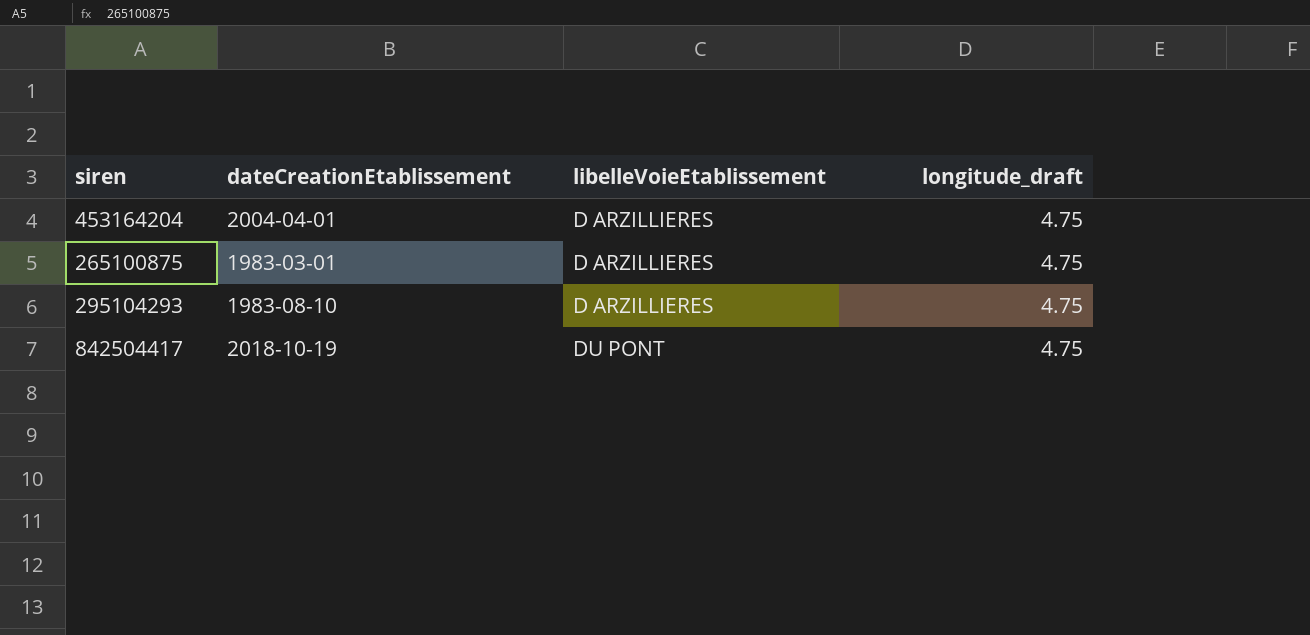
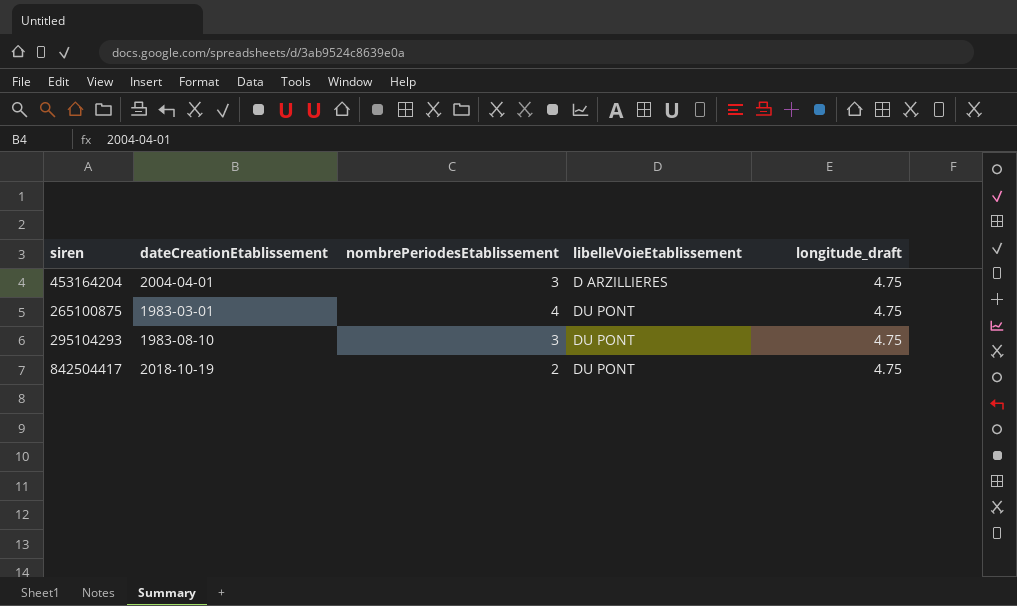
column nombrePeriodesEtablissement | position: none -> 3
265100875 | libelleVoieEtablissement: D ARZILLIERES -> DU PONT
295104293 | libelleVoieEtablissement: D ARZILLIERES -> DU PONT

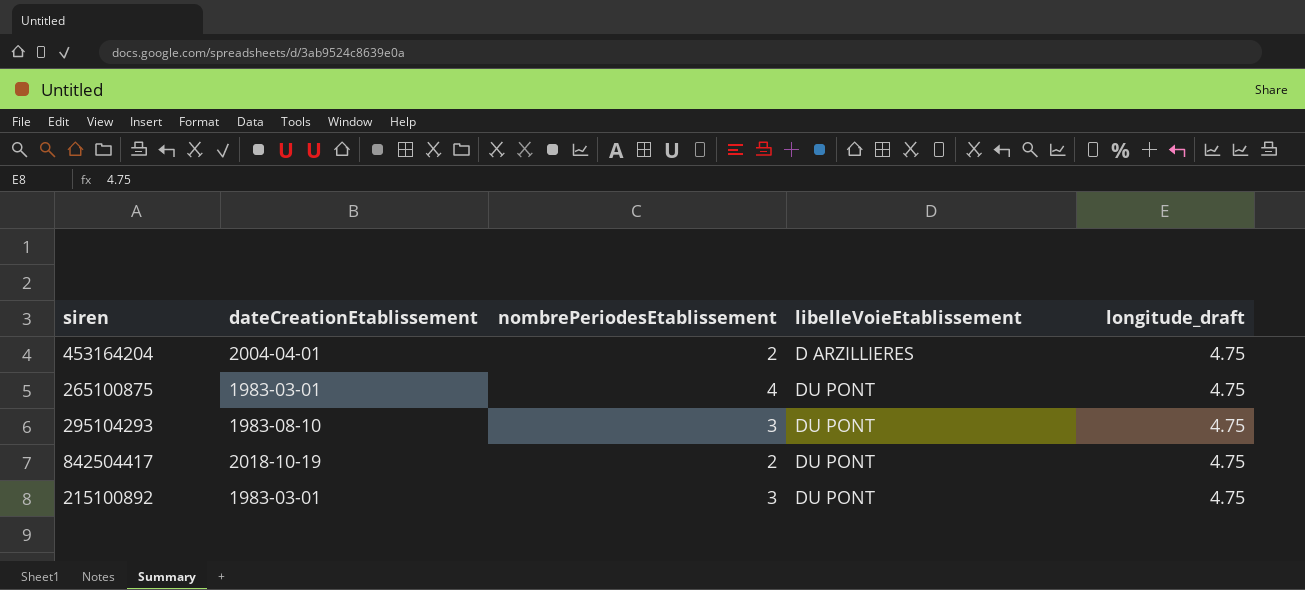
453164204 | nombrePeriodesEtablissement: 3 -> 2
row 215100892: none -> 1983-03-01 | 3 | DU PONT | 4.75

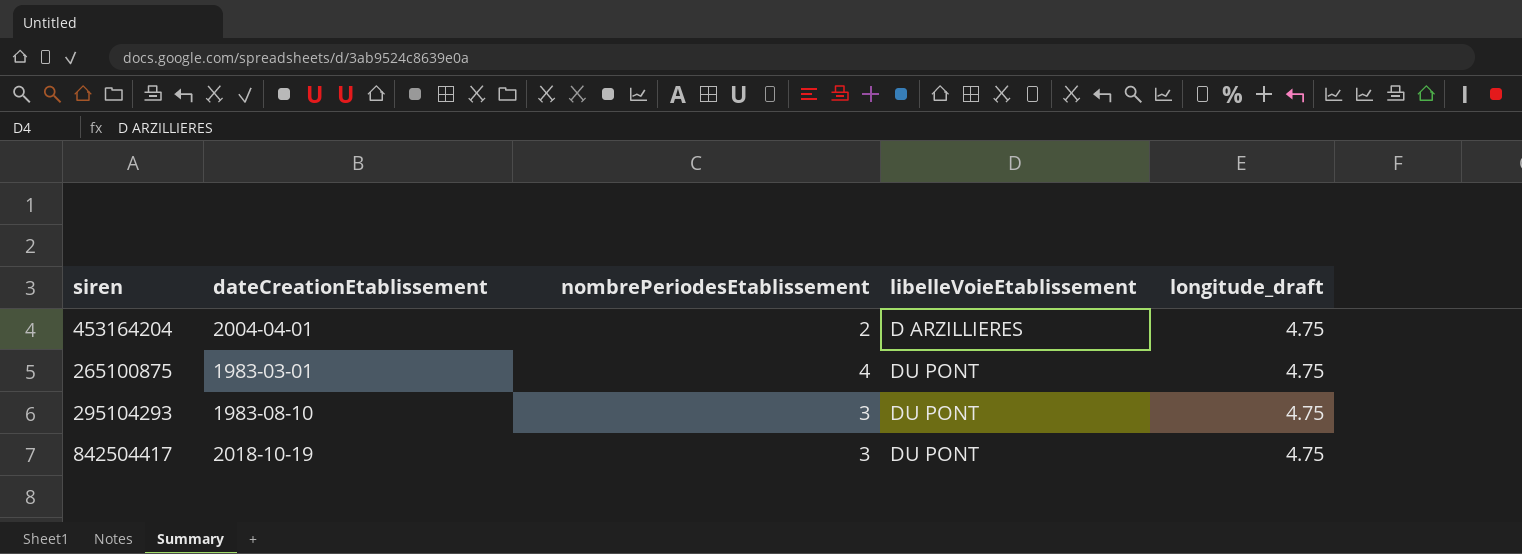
row 215100892: 1983-03-01 | 3 | DU PONT | 4.75 -> none
842504417 | nombrePeriodesEtablissement: 2 -> 3

